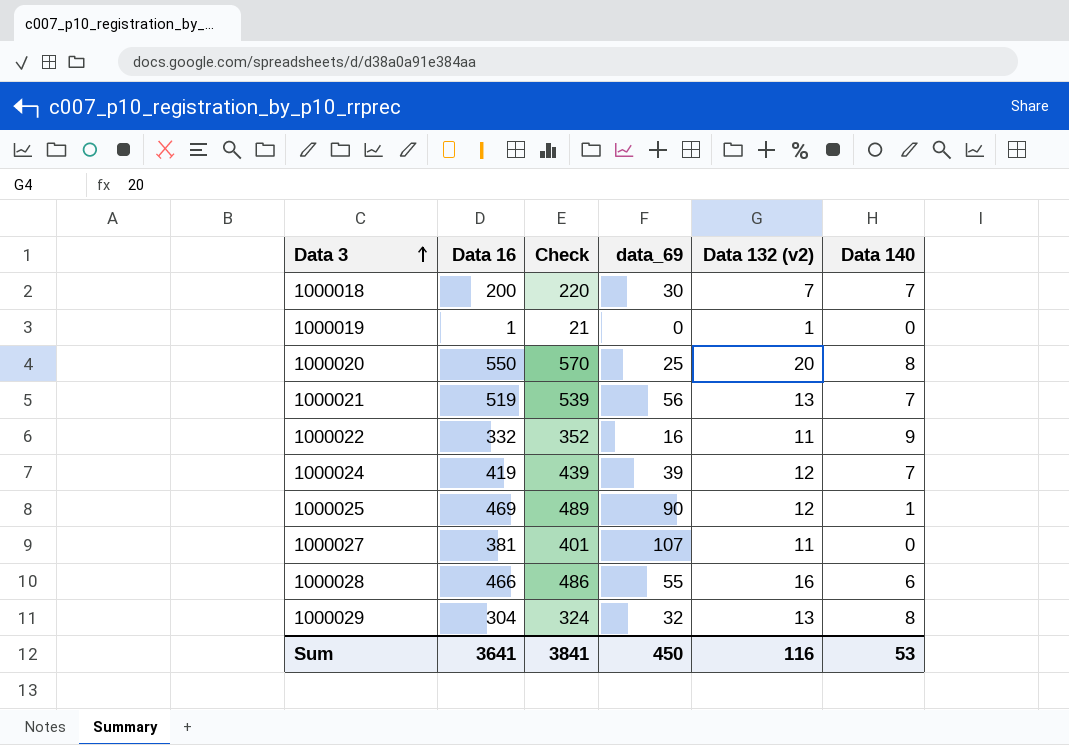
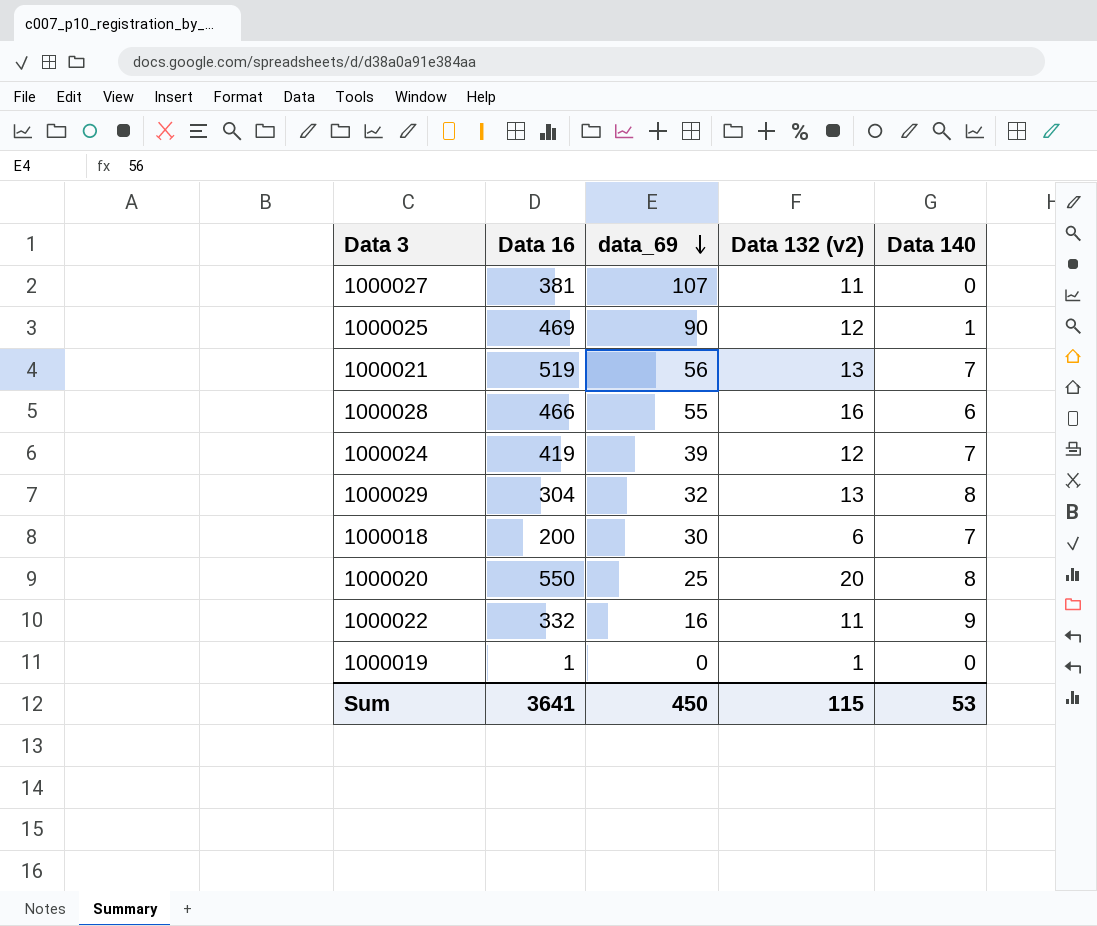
row order: Data 3 ascending -> data_69 descending
column Check | formula: [Data 16] + 20 -> none
1000018 | Data 132 (v2): 7 -> 6
Sum | Data 132 (v2): 116 -> 115

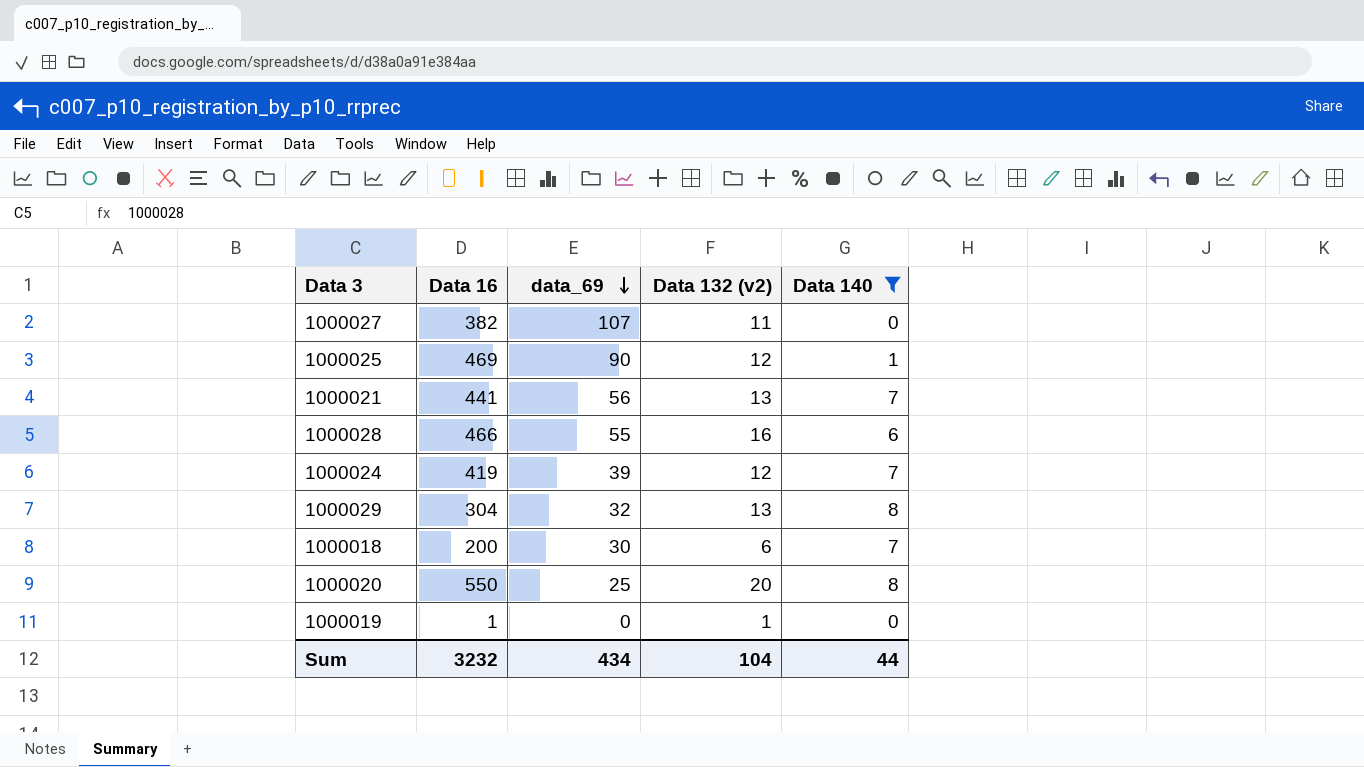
filter: none -> Data 140 != 9
1000027 | Data 16: 381 -> 382
1000021 | Data 16: 519 -> 441
Sum | Data 16: 3641 -> 3232
Sum | data_69: 450 -> 434
Sum | Data 132 (v2): 115 -> 104
Sum | Data 140: 53 -> 44

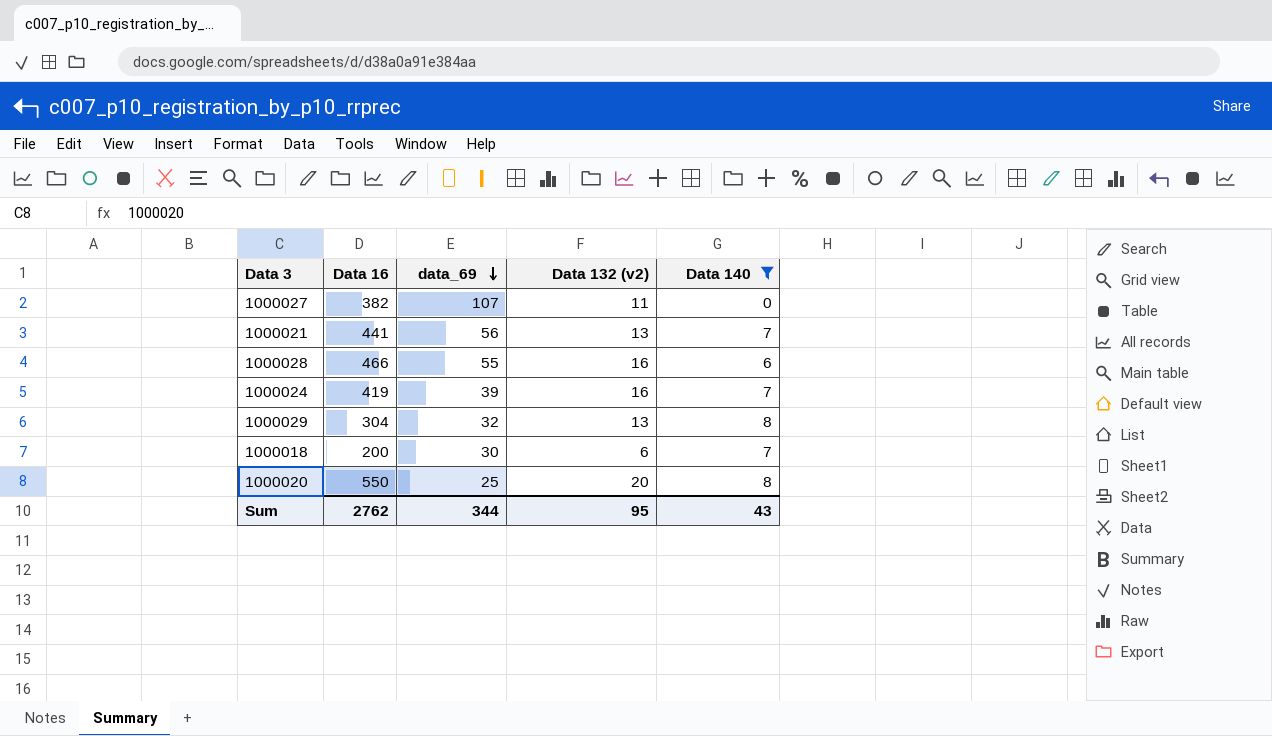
row 1000025: 469 | 90 | 12 | 1 -> none
row 1000019: 1 | 0 | 1 | 0 -> none
1000024 | Data 132 (v2): 12 -> 16
Sum | Data 16: 3232 -> 2762
Sum | data_69: 434 -> 344
Sum | Data 132 (v2): 104 -> 95
Sum | Data 140: 44 -> 43

